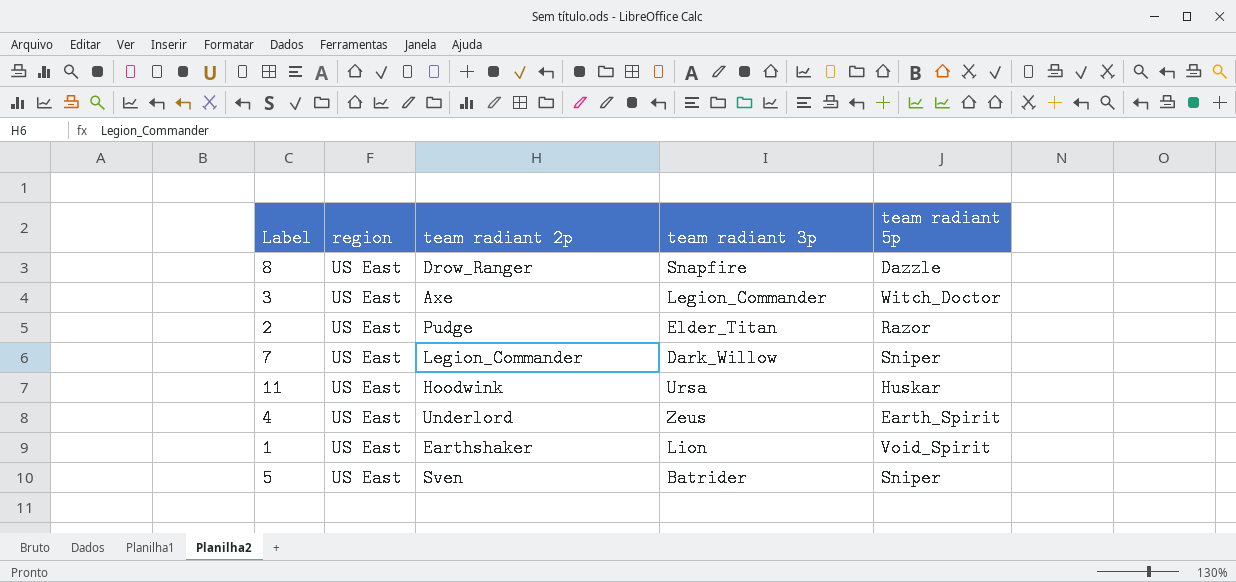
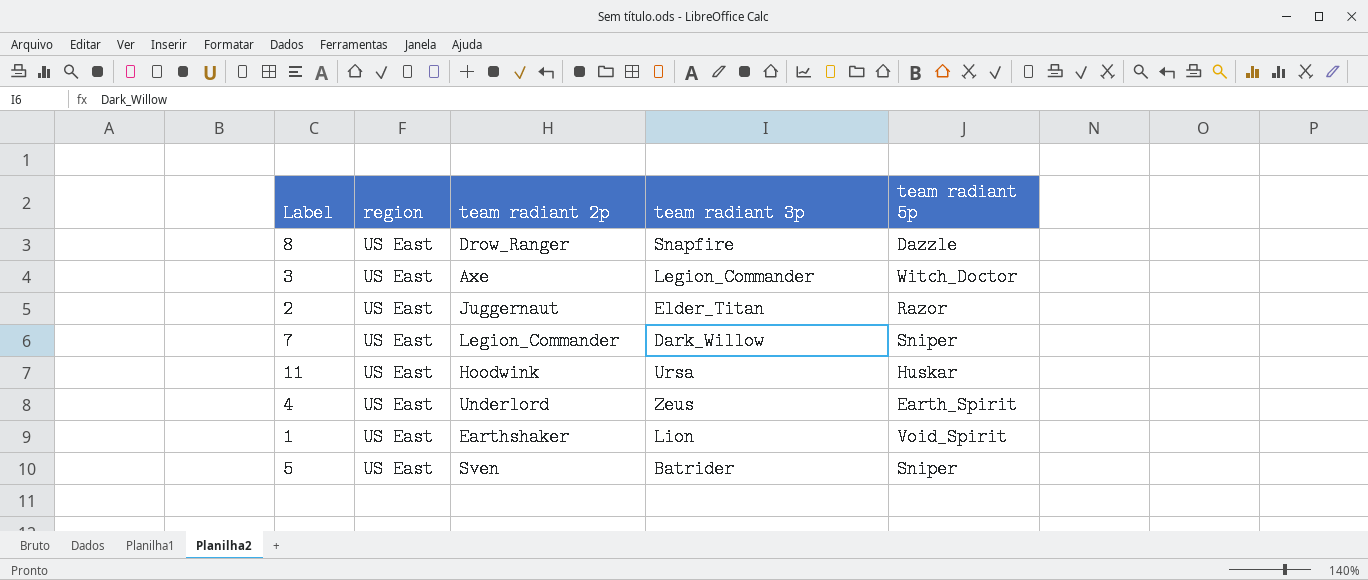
2 | team radiant 2p: Pudge -> Juggernaut

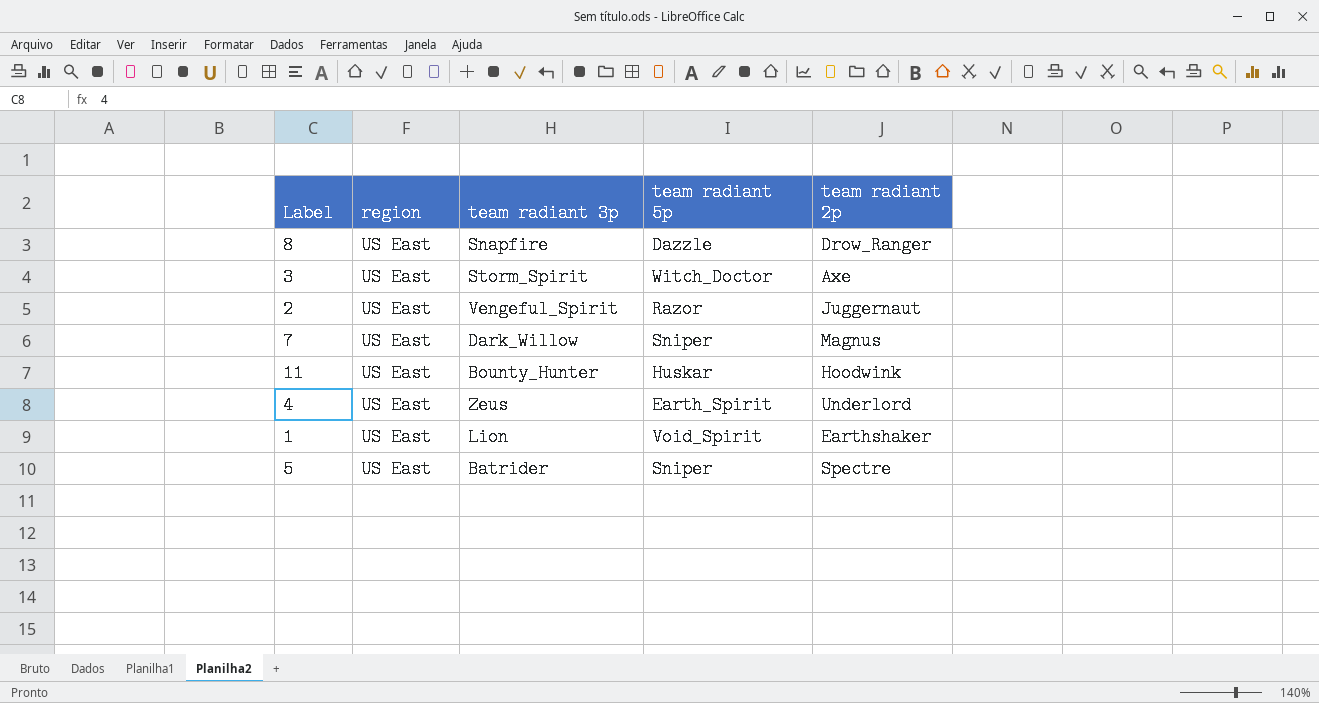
column team radiant 2p | position: 3 -> 5
3 | team radiant 3p: Legion_Commander -> Storm_Spirit
2 | team radiant 3p: Elder_Titan -> Vengeful_Spirit
7 | team radiant 2p: Legion_Commander -> Magnus
11 | team radiant 3p: Ursa -> Bounty_Hunter
5 | team radiant 2p: Sven -> Spectre

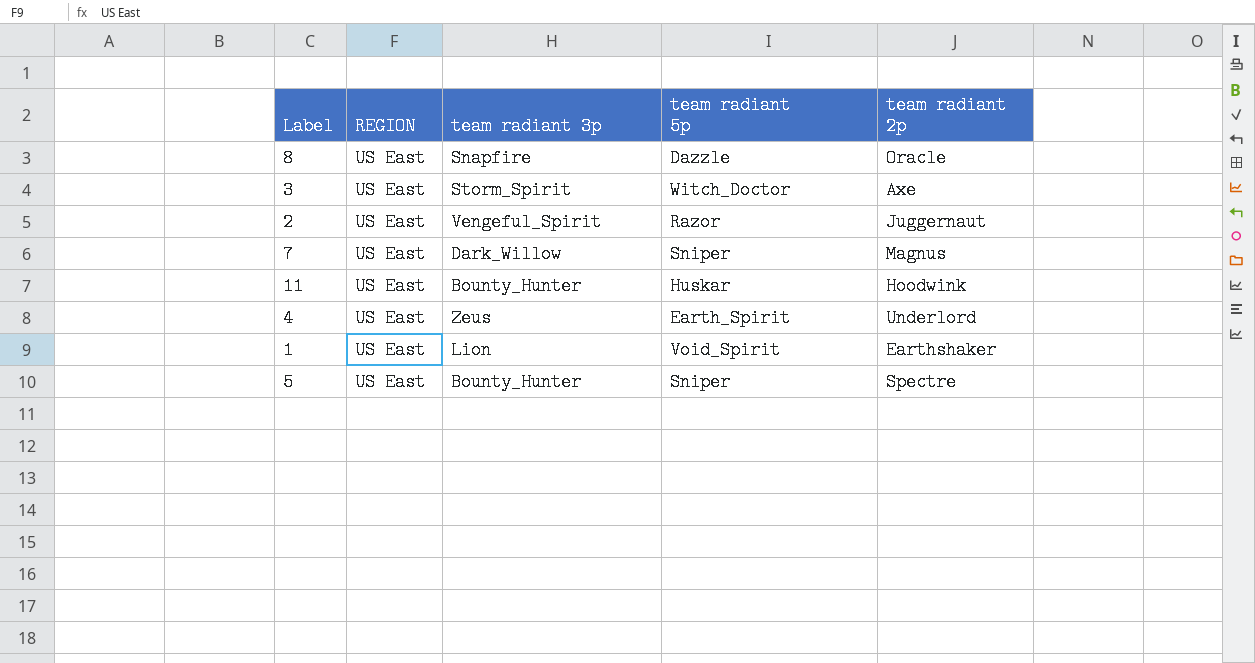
column name: region -> REGION
8 | team radiant 2p: Drow_Ranger -> Oracle
5 | team radiant 3p: Batrider -> Bounty_Hunter

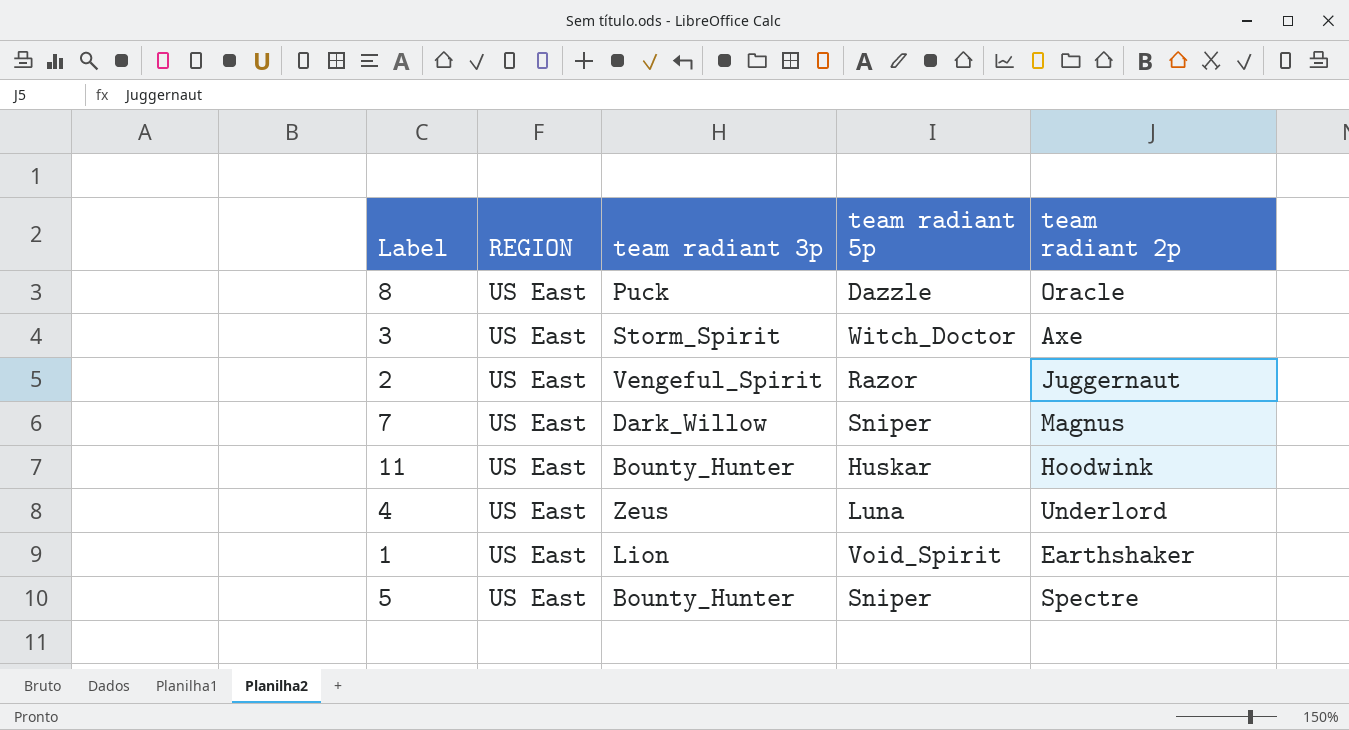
8 | team radiant 3p: Snapfire -> Puck
4 | team radiant 5p: Earth_Spirit -> Luna

